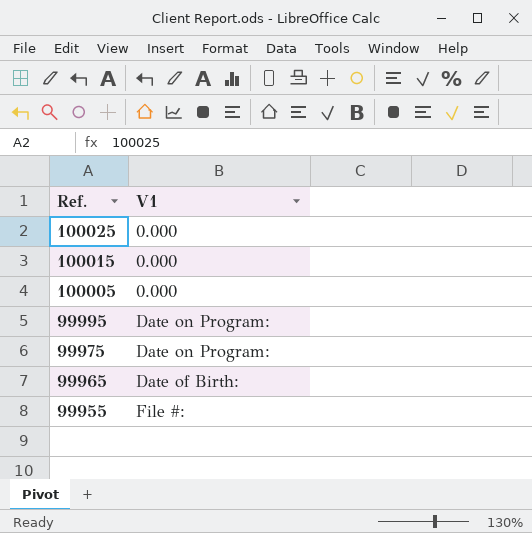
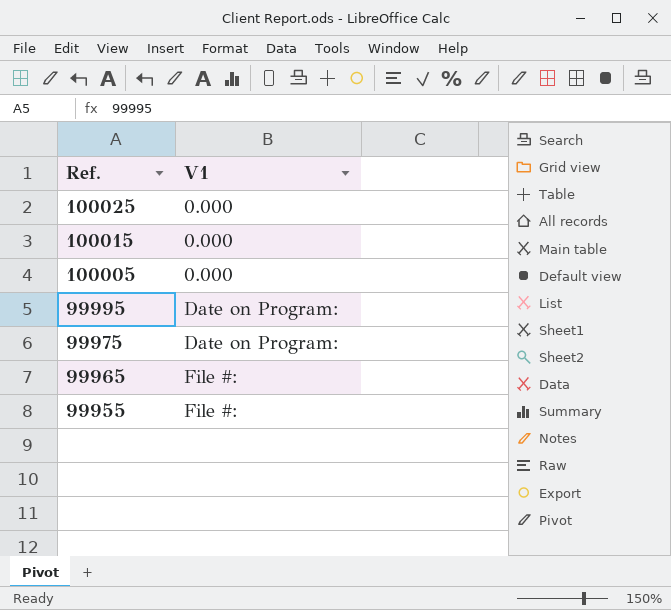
99965 | V1: Date of Birth: -> File #:

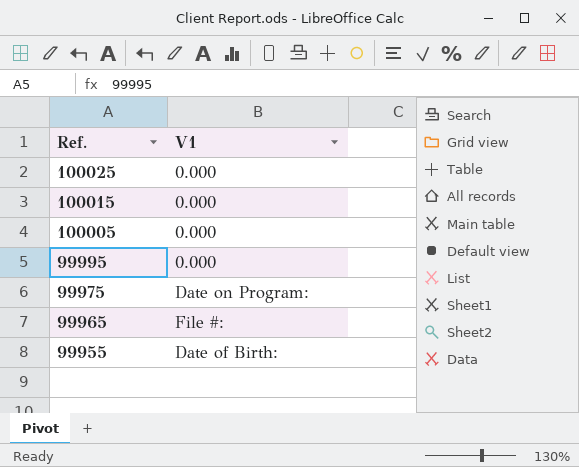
99995 | V1: Date on Program: -> 0.000
99955 | V1: File #: -> Date of Birth:

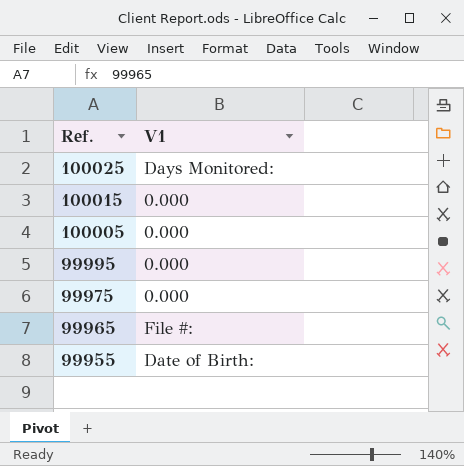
100025 | V1: 0.000 -> Days Monitored:
99975 | V1: Date on Program: -> 0.000

